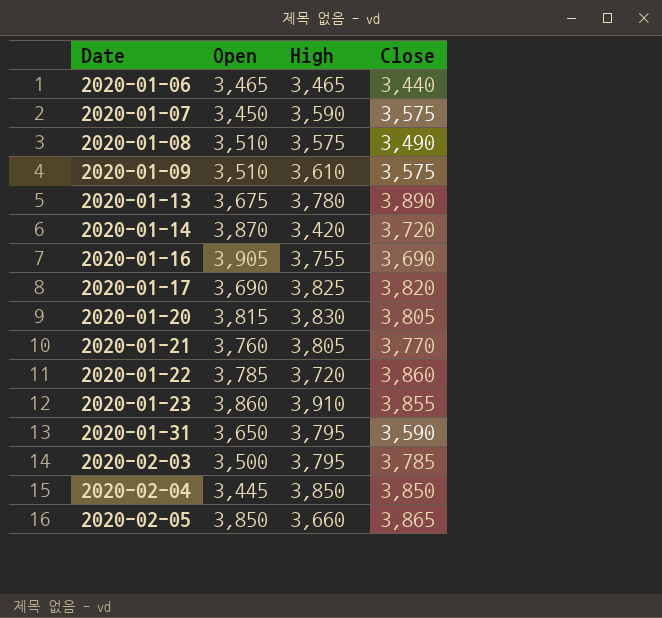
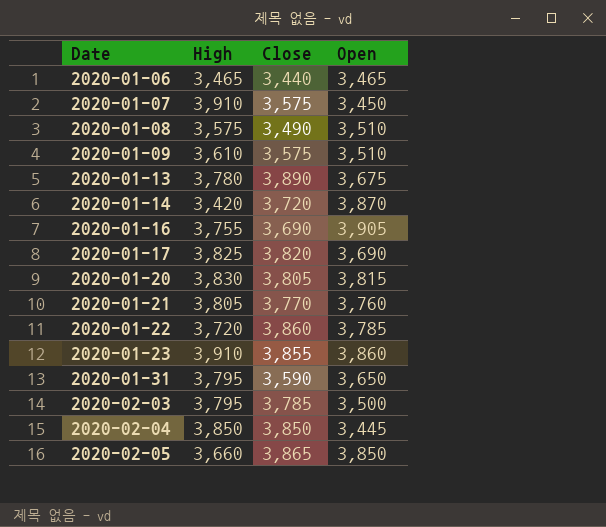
column Open | position: 2 -> 4
2020-01-07 | High: 3,590 -> 3,910

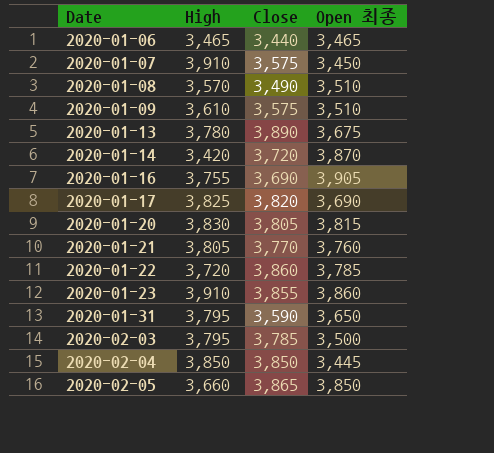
column name: Open -> Open 최종
2020-01-08 | High: 3,575 -> 3,570

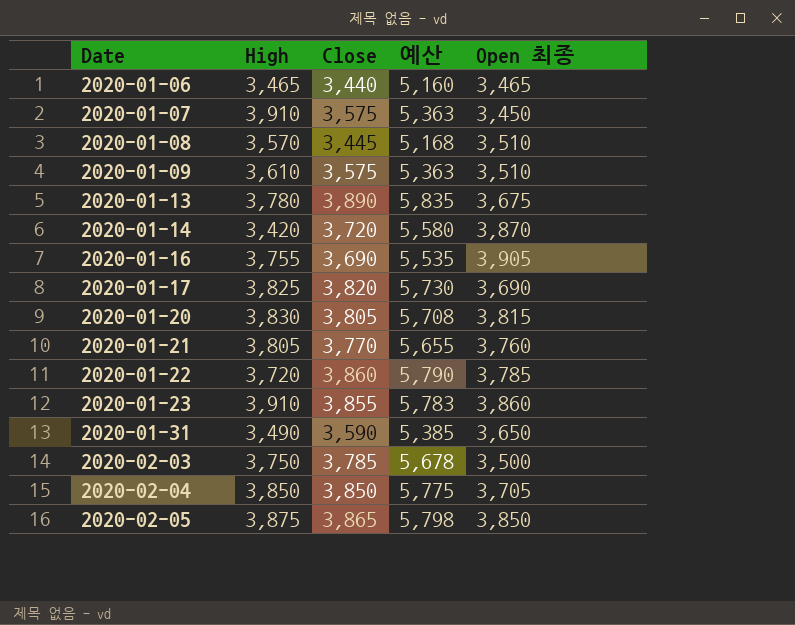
column 예산 | formula: none -> [Close] * 1.5
2020-01-08 | Close: 3,490 -> 3,445
2020-01-31 | High: 3,795 -> 3,490
2020-02-03 | High: 3,795 -> 3,750
2020-02-04 | Open 최종: 3,445 -> 3,705
2020-02-05 | High: 3,660 -> 3,875

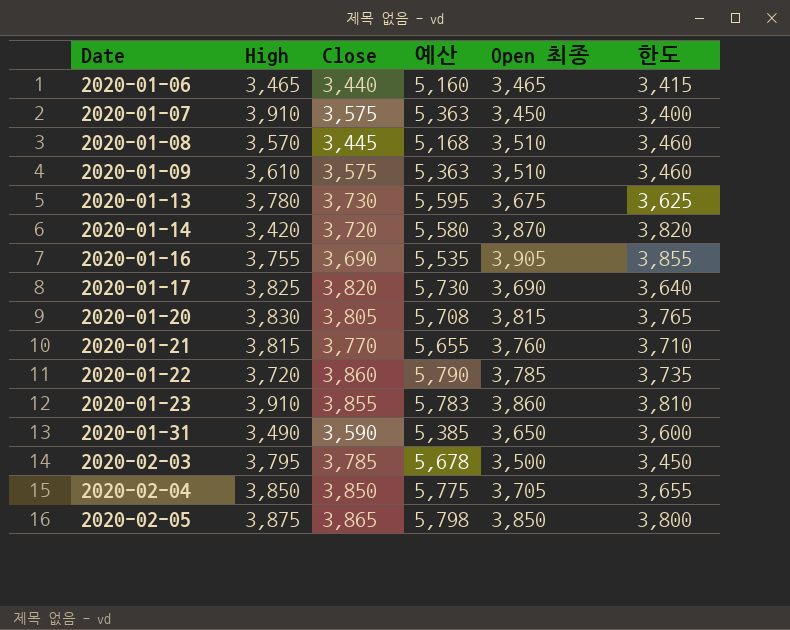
column 한도 | formula: none -> [Open 최종] - 50
2020-01-13 | Close: 3,890 -> 3,730
2020-01-13 | 예산: 5,835 -> 5,595
2020-01-21 | High: 3,805 -> 3,815
2020-02-03 | High: 3,750 -> 3,795

